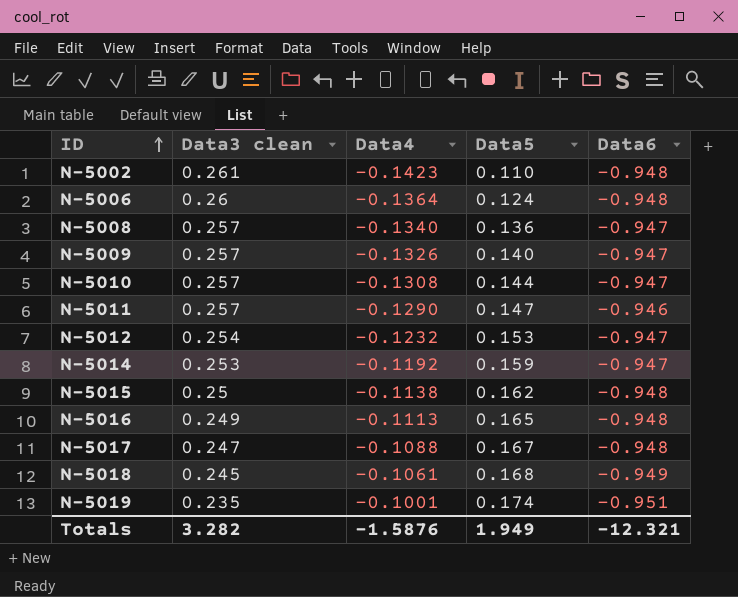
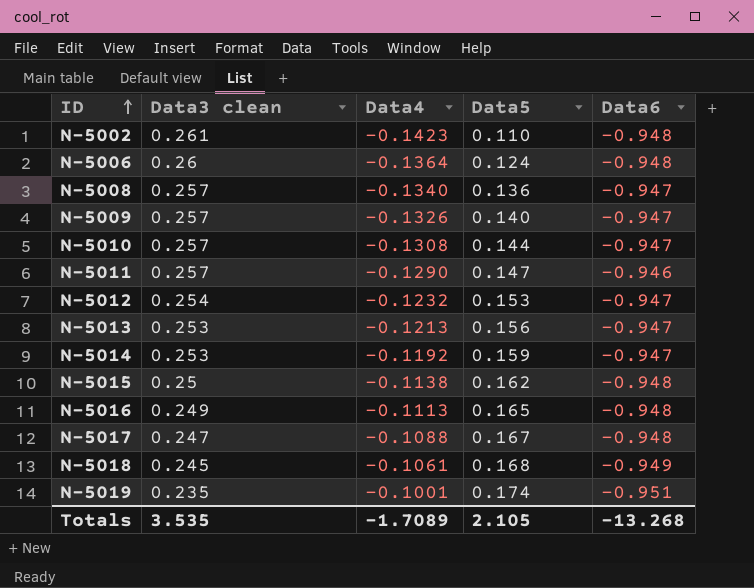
row N-5013: none -> 0.253 | -0.1213 | 0.156 | -0.947
Totals | Data3 clean: 3.282 -> 3.535
Totals | Data4: -1.5876 -> -1.7089
Totals | Data5: 1.949 -> 2.105
Totals | Data6: -12.321 -> -13.268

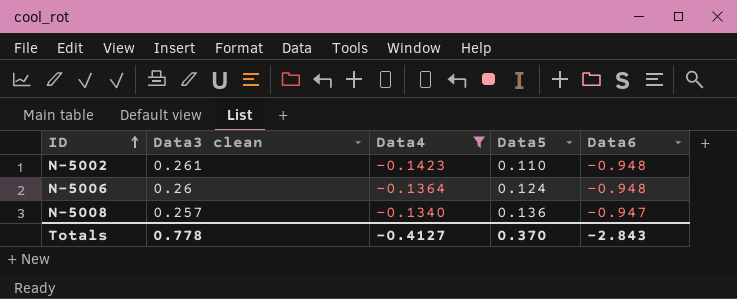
filter: none -> Data4 <= -0.1340
Totals | Data3 clean: 3.535 -> 0.778
Totals | Data4: -1.7089 -> -0.4127
Totals | Data5: 2.105 -> 0.370
Totals | Data6: -13.268 -> -2.843

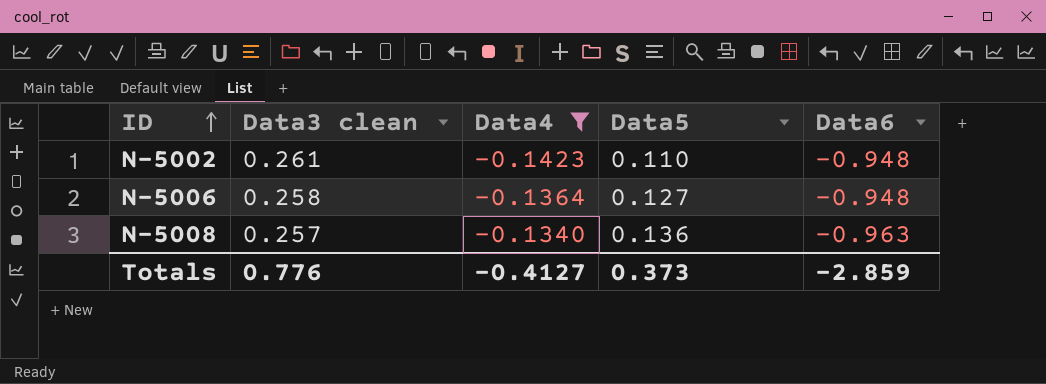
N-5006 | Data3 clean: 0.26 -> 0.258
N-5006 | Data5: 0.124 -> 0.127
N-5008 | Data6: -0.947 -> -0.963
Totals | Data3 clean: 0.778 -> 0.776
Totals | Data5: 0.370 -> 0.373
Totals | Data6: -2.843 -> -2.859

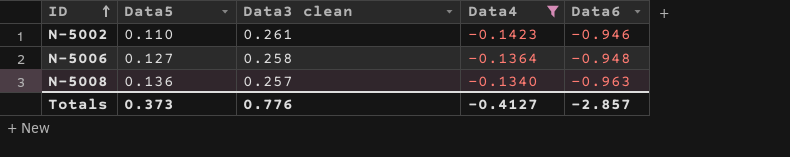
column Data5 | position: 4 -> 2
N-5002 | Data6: -0.948 -> -0.946
Totals | Data6: -2.859 -> -2.857

